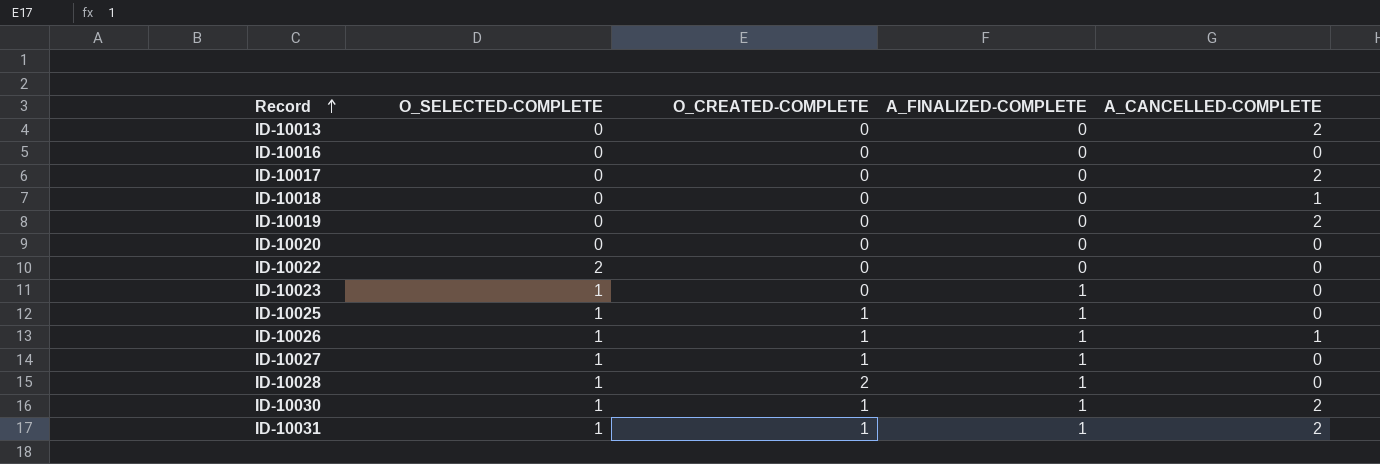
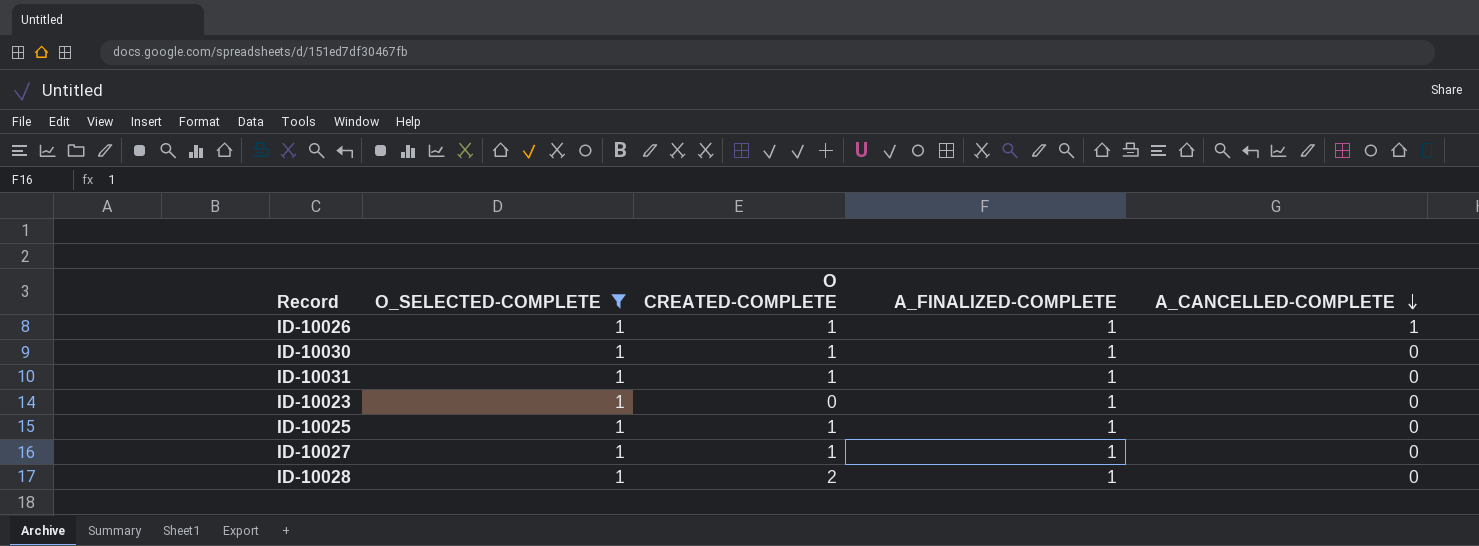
filter: none -> O_SELECTED-COMPLETE = 1
row order: Record ascending -> A_CANCELLED-COMPLETE descending
column name: O_CREATED-COMPLETE -> O CREATED-COMPLETE
ID-10030 | A_CANCELLED-COMPLETE: 2 -> 0
ID-10031 | A_CANCELLED-COMPLETE: 2 -> 0

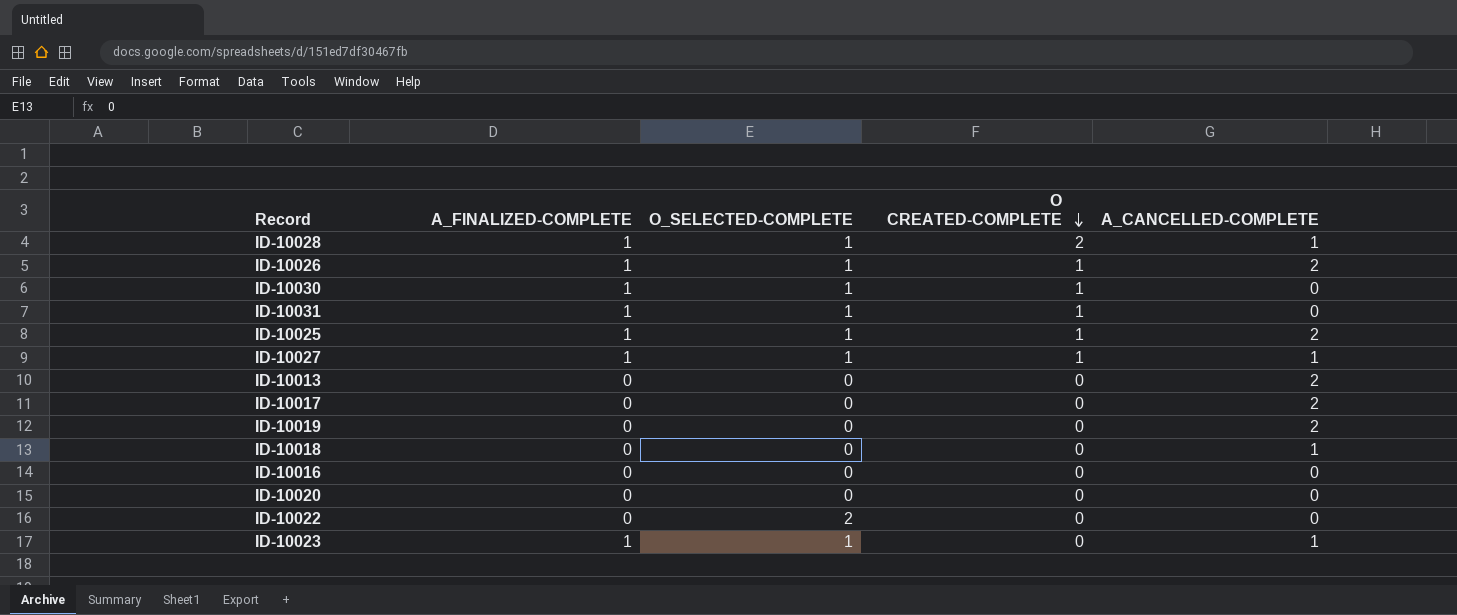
filter: O_SELECTED-COMPLETE = 1 -> none
row order: A_CANCELLED-COMPLETE descending -> O CREATED-COMPLETE descending
column A_FINALIZED-COMPLETE | position: 4 -> 2
ID-10028 | A_CANCELLED-COMPLETE: 0 -> 1
ID-10026 | A_CANCELLED-COMPLETE: 1 -> 2
ID-10025 | A_CANCELLED-COMPLETE: 0 -> 2
ID-10027 | A_CANCELLED-COMPLETE: 0 -> 1
ID-10023 | A_CANCELLED-COMPLETE: 0 -> 1

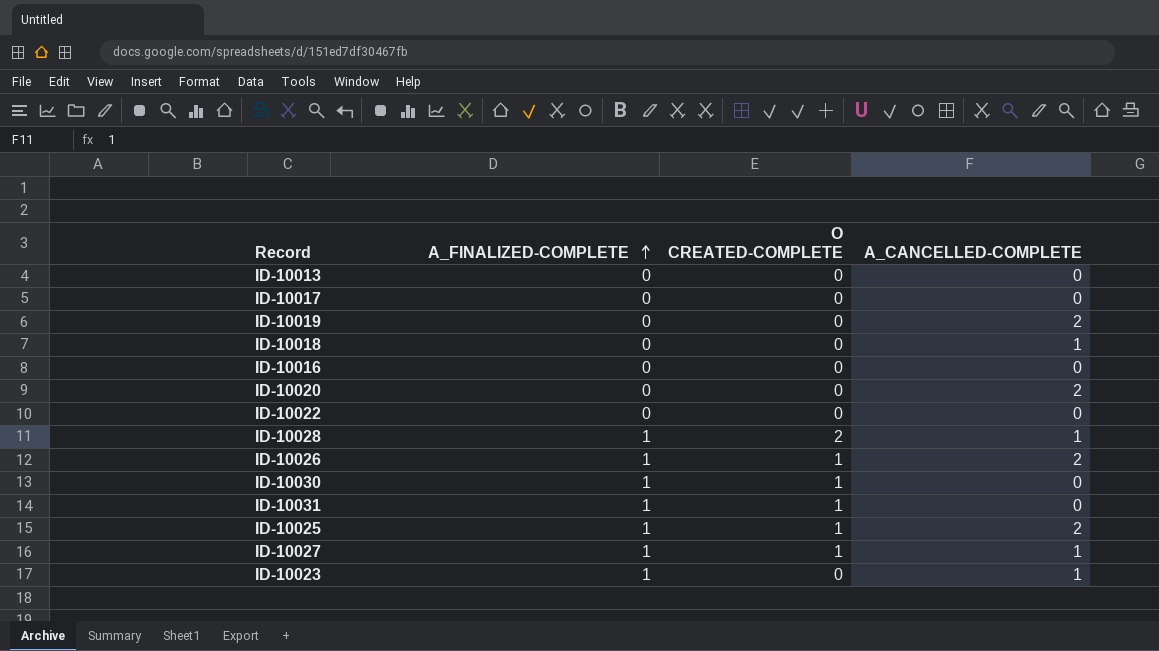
row order: O CREATED-COMPLETE descending -> A_FINALIZED-COMPLETE ascending
column O_SELECTED-COMPLETE | position: 3 -> none
ID-10013 | A_CANCELLED-COMPLETE: 2 -> 0
ID-10017 | A_CANCELLED-COMPLETE: 2 -> 0
ID-10020 | A_CANCELLED-COMPLETE: 0 -> 2

